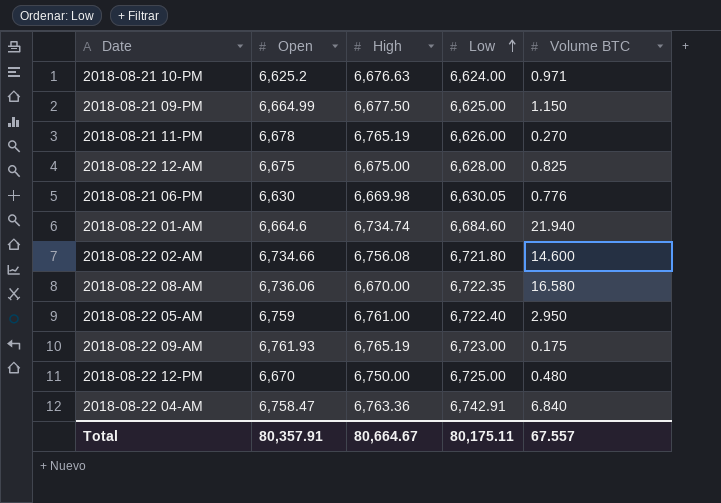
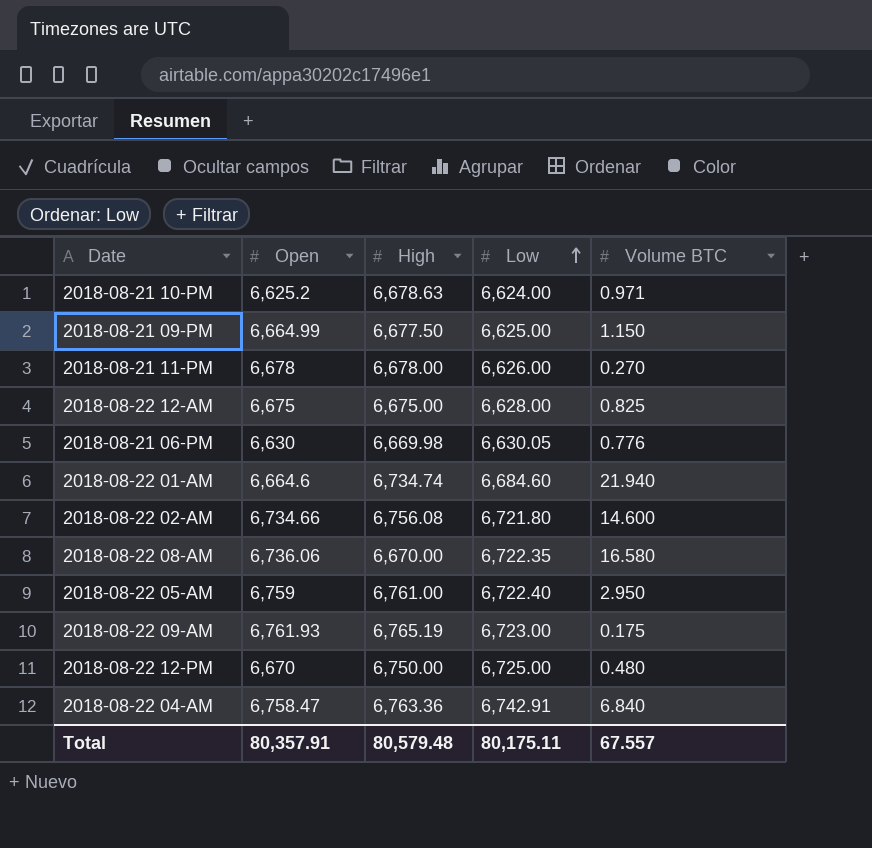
2018-08-21 10-PM | High: 6,676.63 -> 6,678.63
2018-08-21 11-PM | High: 6,765.19 -> 6,678.00
Total | High: 80,664.67 -> 80,579.48

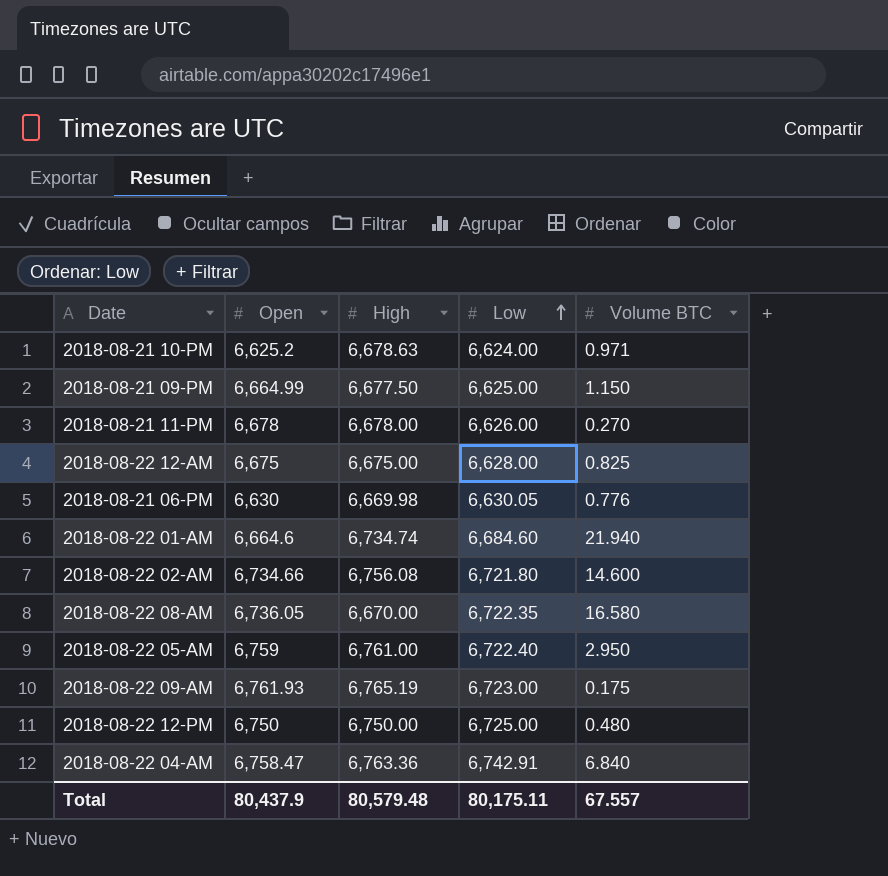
2018-08-22 08-AM | Open: 6,736.06 -> 6,736.05
2018-08-22 12-PM | Open: 6,670 -> 6,750
Total | Open: 80,357.91 -> 80,437.9

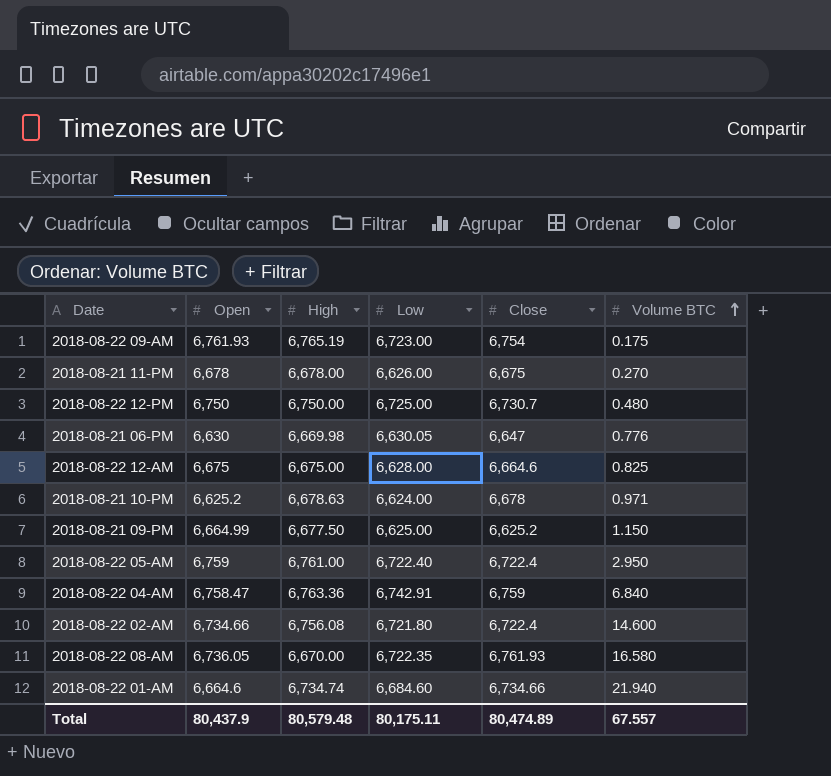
row order: Low ascending -> Volume BTC ascending
column Close | position: none -> 5

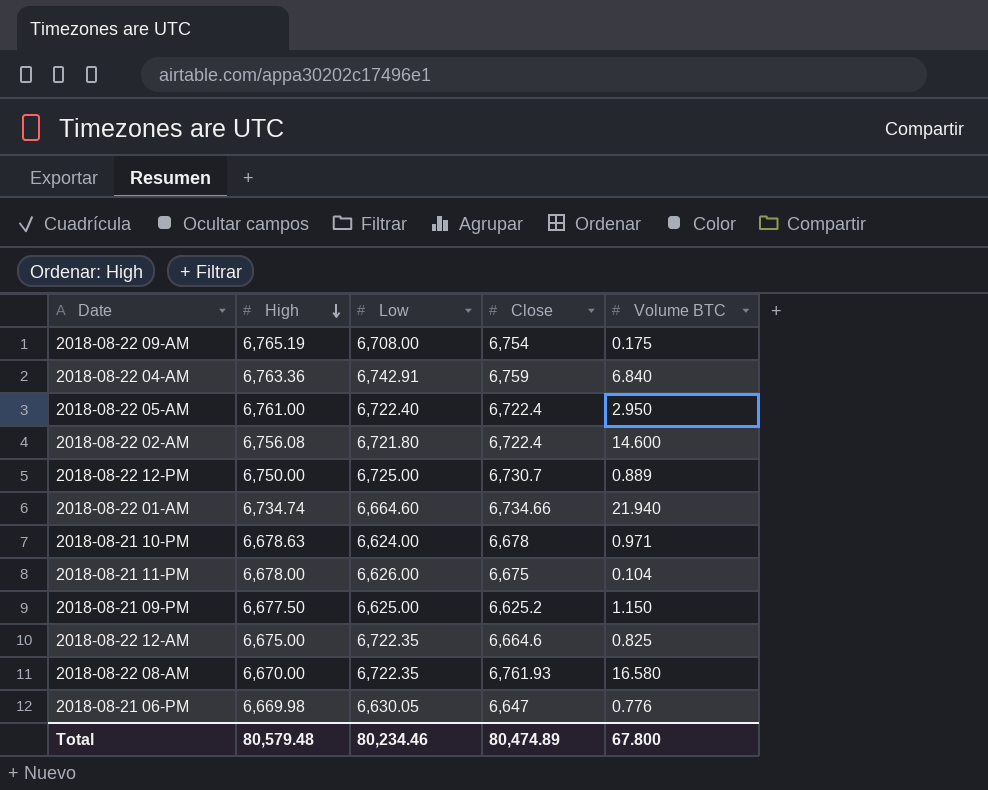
row order: Volume BTC ascending -> High descending
column Open | position: 2 -> none
2018-08-22 09-AM | Low: 6,723.00 -> 6,708.00
2018-08-22 12-PM | Volume BTC: 0.480 -> 0.889
2018-08-22 01-AM | Low: 6,684.60 -> 6,664.60
2018-08-21 11-PM | Volume BTC: 0.270 -> 0.104
2018-08-22 12-AM | Low: 6,628.00 -> 6,722.35
Total | Low: 80,175.11 -> 80,234.46
Total | Volume BTC: 67.557 -> 67.800

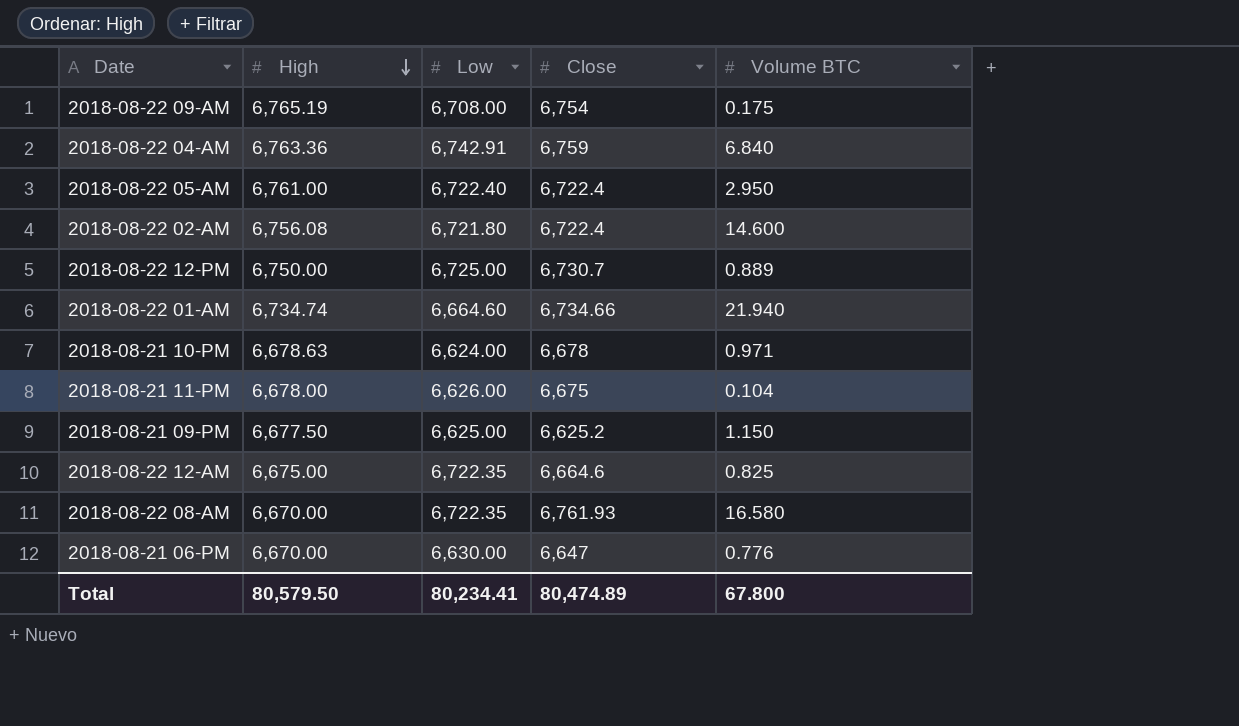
2018-08-21 06-PM | High: 6,669.98 -> 6,670.00
2018-08-21 06-PM | Low: 6,630.05 -> 6,630.00
Total | High: 80,579.48 -> 80,579.50
Total | Low: 80,234.46 -> 80,234.41

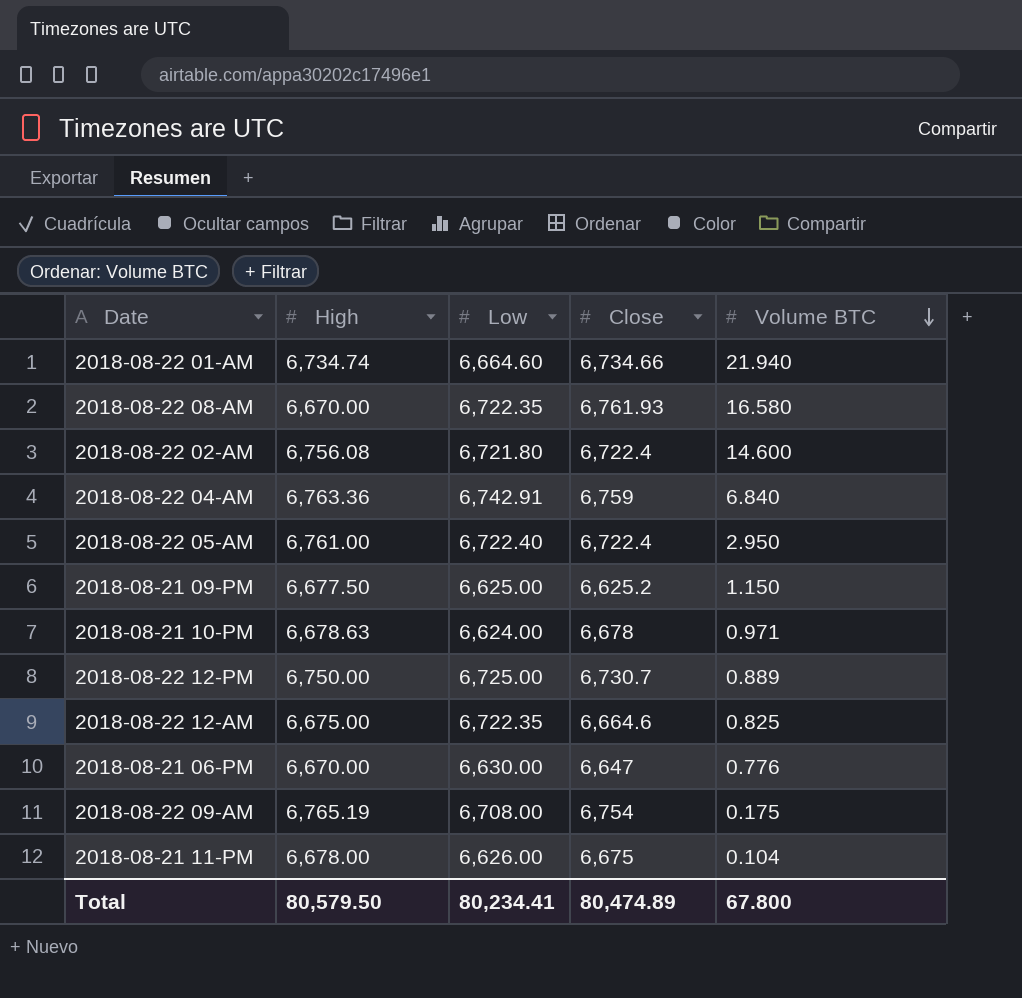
row order: High descending -> Volume BTC descending

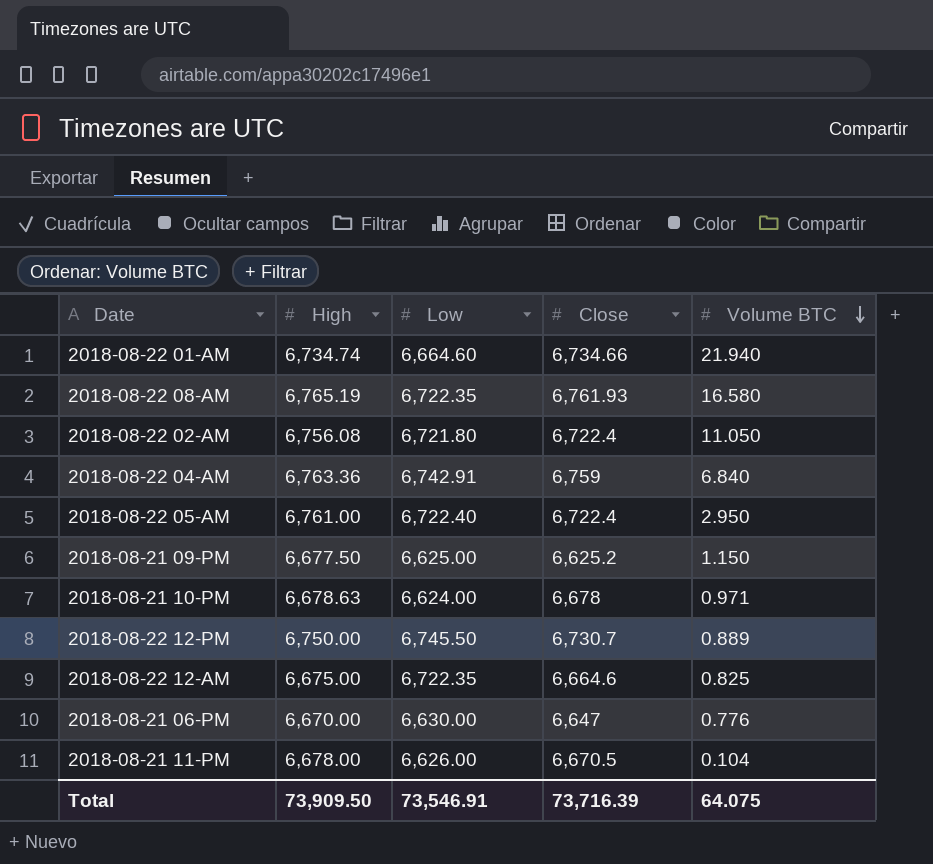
row 2018-08-22 09-AM: 6,765.19 | 6,708.00 | 6,754 | 0.175 -> none
2018-08-22 08-AM | High: 6,670.00 -> 6,765.19
2018-08-22 02-AM | Volume BTC: 14.600 -> 11.050
2018-08-22 12-PM | Low: 6,725.00 -> 6,745.50
2018-08-21 11-PM | Close: 6,675 -> 6,670.5
Total | High: 80,579.50 -> 73,909.50
Total | Low: 80,234.41 -> 73,546.91
Total | Close: 80,474.89 -> 73,716.39
Total | Volume BTC: 67.800 -> 64.075

